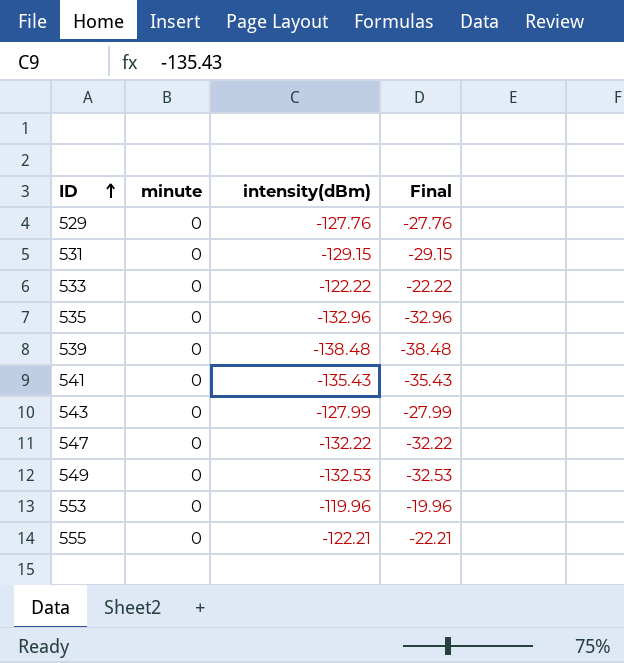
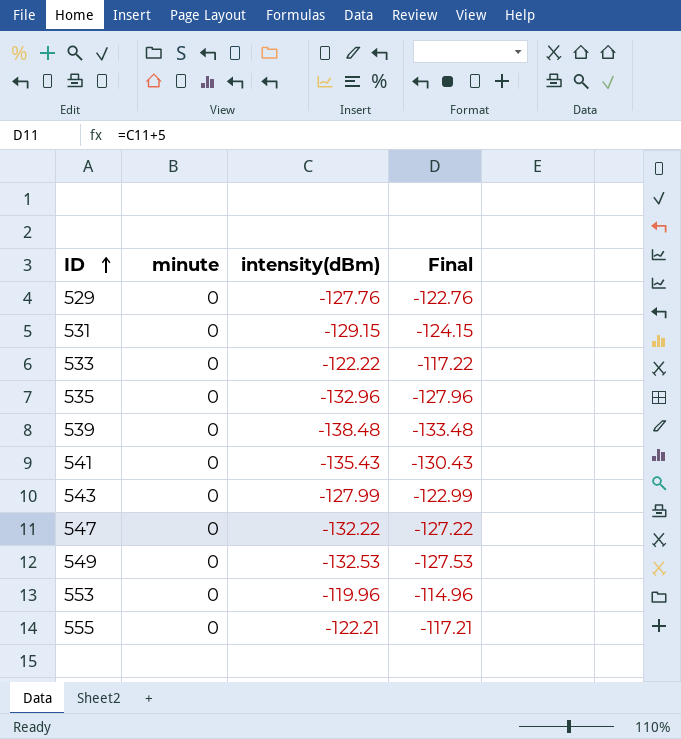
column Final | formula: [intensity(dBm)] + 100 -> [intensity(dBm)] + 5

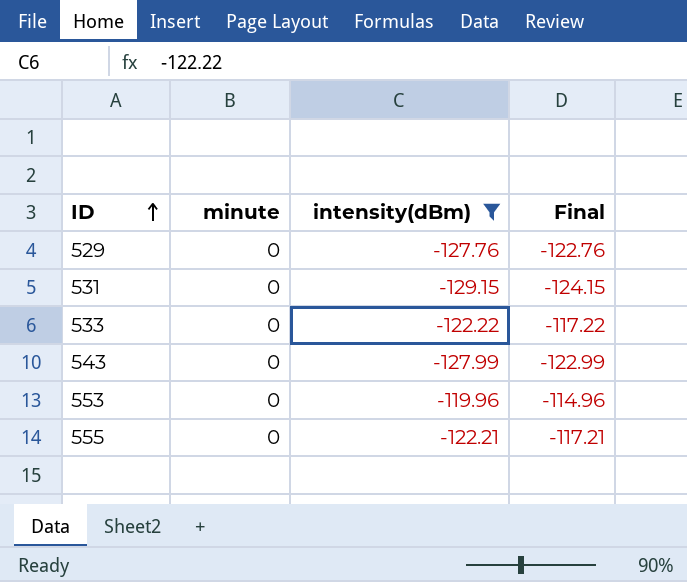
filter: none -> intensity(dBm) >= -129.15

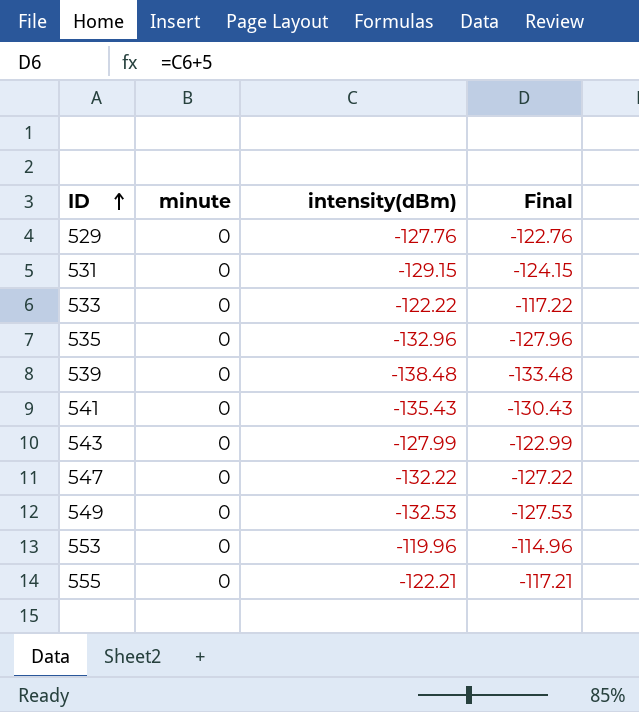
filter: intensity(dBm) >= -129.15 -> none

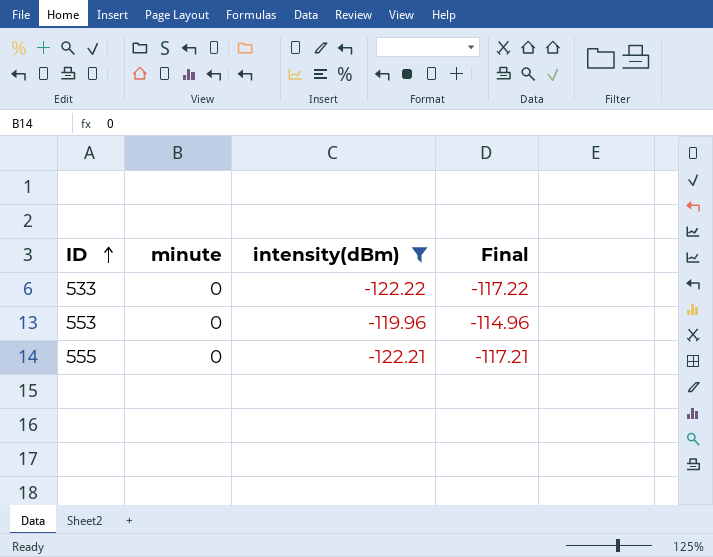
filter: none -> intensity(dBm) >= -122.22

